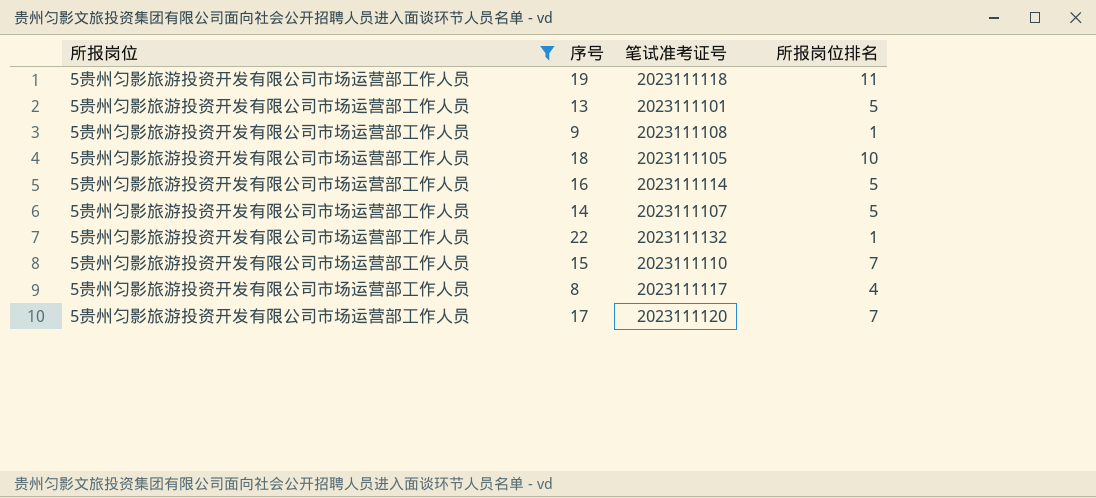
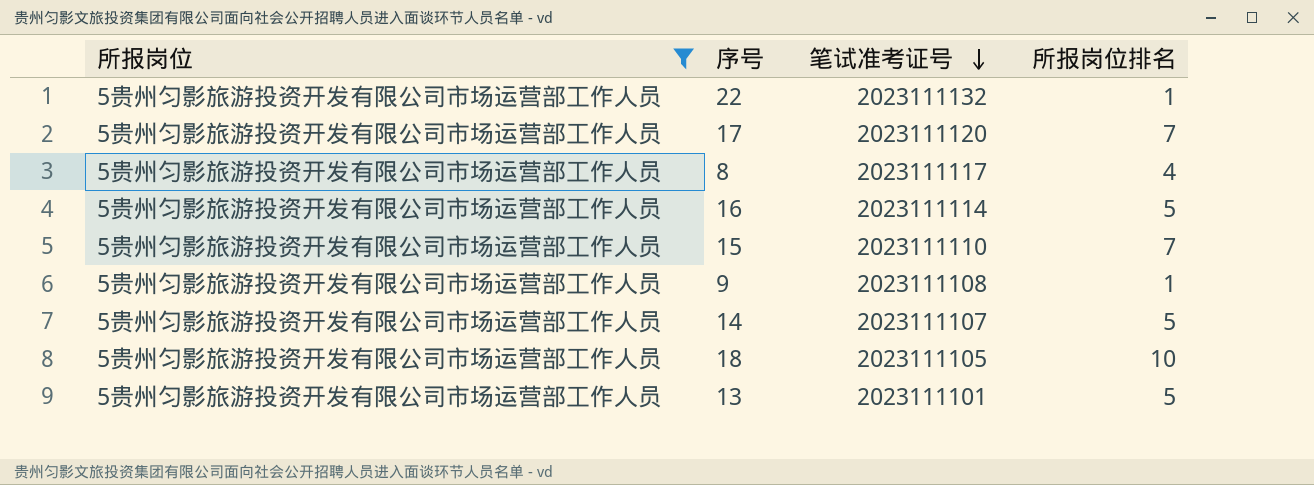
row order: none -> 笔试准考证号 descending
row 19: 5贵州匀影旅游投资开发有限公司市场运营部工作人员 | 2023111118 | 11 -> none

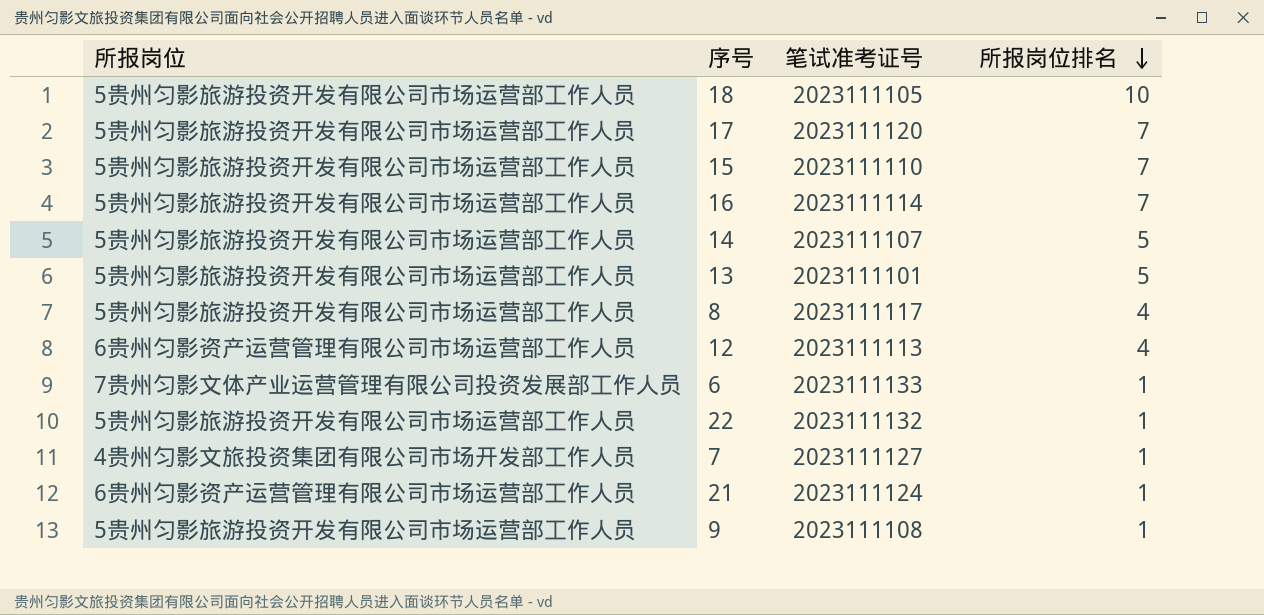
filter: 所报岗位 = 5贵州匀影旅游投资开发有限公司市场运营部工作人员 -> none
row order: 笔试准考证号 descending -> 所报岗位排名 descending
16 | 所报岗位排名: 5 -> 7

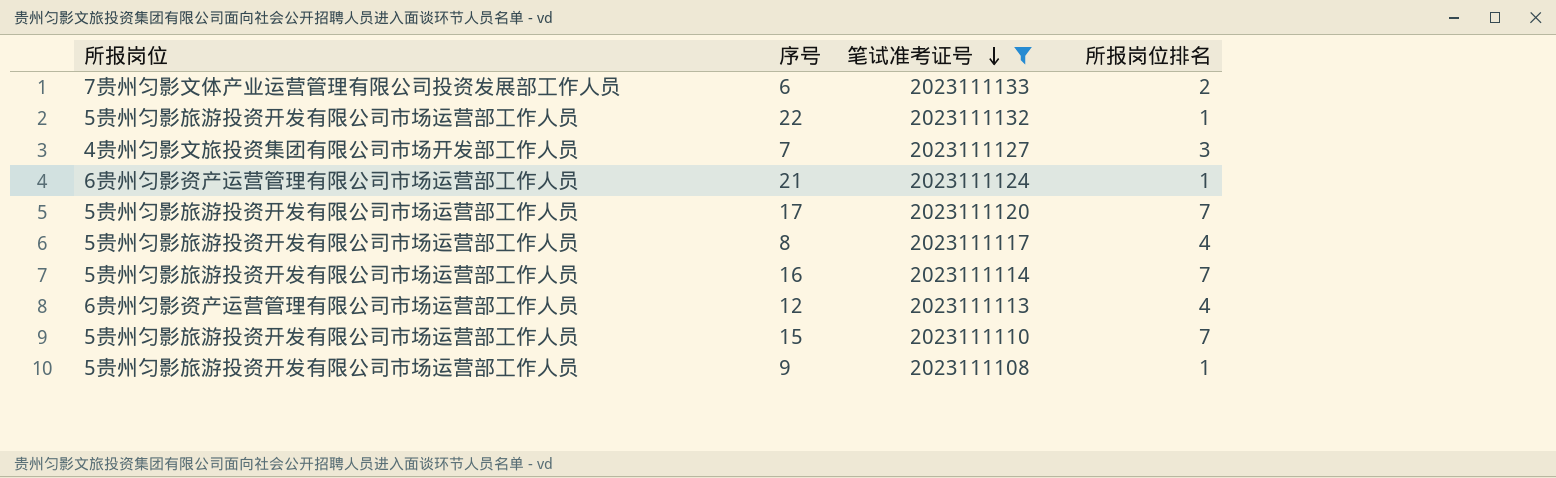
filter: none -> 笔试准考证号 >= 2023111108
row order: 所报岗位排名 descending -> 笔试准考证号 descending
6 | 所报岗位排名: 1 -> 2
7 | 所报岗位排名: 1 -> 3

